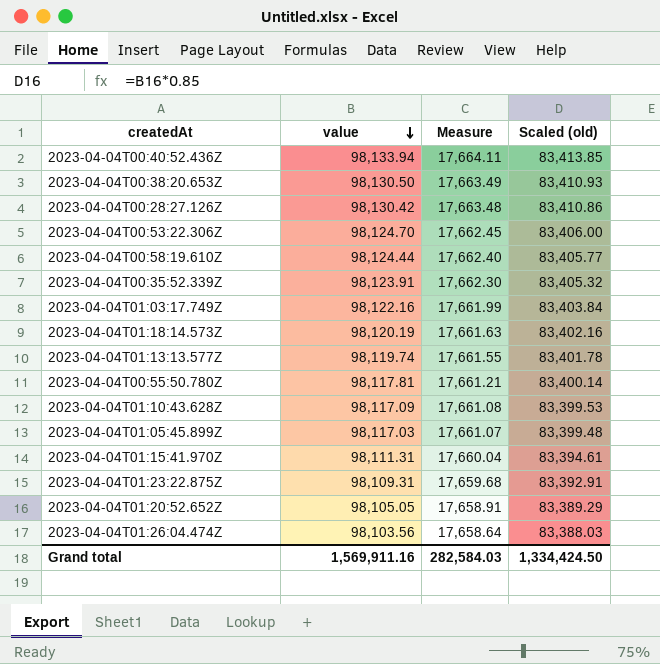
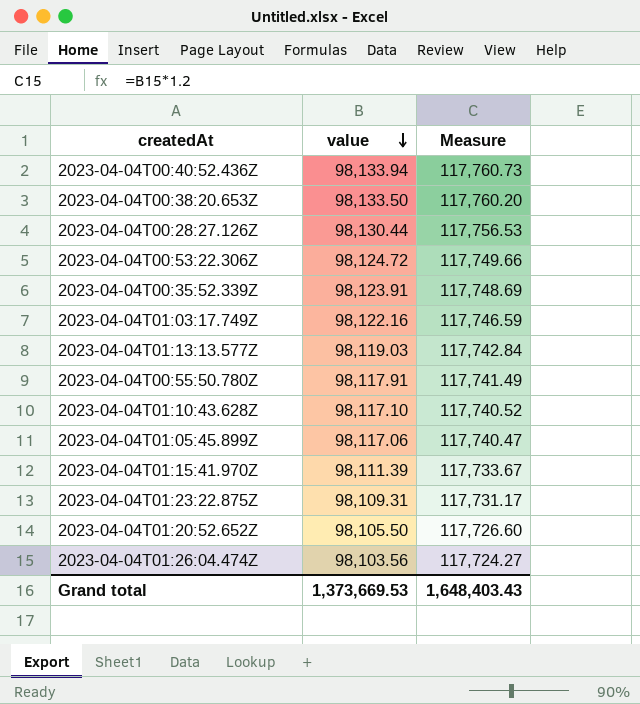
column Scaled (old) | formula: [value] * 0.85 -> none
column Measure | formula: [value] * 0.18 -> [value] * 1.2
row 2023-04-04T00:58:19.610Z: 98,124.44 | 17,662.40 | 83,405.77 -> none
row 2023-04-04T01:18:14.573Z: 98,120.19 | 17,661.63 | 83,402.16 -> none
2023-04-04T00:38:20.653Z | value: 98,130.50 -> 98,133.50
2023-04-04T00:28:27.126Z | value: 98,130.42 -> 98,130.44
2023-04-04T00:53:22.306Z | value: 98,124.70 -> 98,124.72
2023-04-04T01:13:13.577Z | value: 98,119.74 -> 98,119.03
2023-04-04T00:55:50.780Z | value: 98,117.81 -> 98,117.91
2023-04-04T01:10:43.628Z | value: 98,117.09 -> 98,117.10
2023-04-04T01:05:45.899Z | value: 98,117.03 -> 98,117.06
2023-04-04T01:15:41.970Z | value: 98,111.31 -> 98,111.39
2023-04-04T01:20:52.652Z | value: 98,105.05 -> 98,105.50
Grand total | value: 1,569,911.16 -> 1,373,669.53
Grand total | Measure: 282,584.03 -> 1,648,403.43

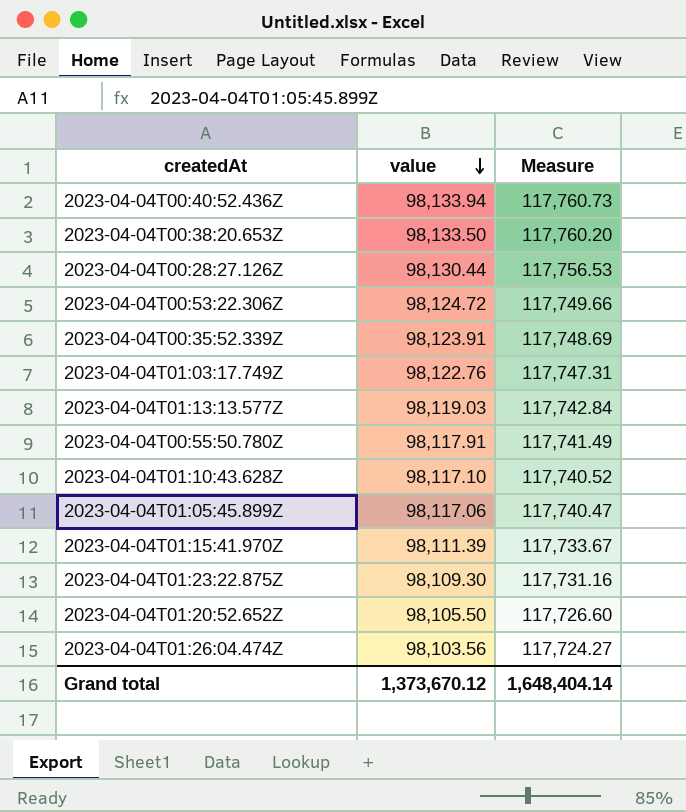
2023-04-04T01:03:17.749Z | value: 98,122.16 -> 98,122.76
2023-04-04T01:03:17.749Z | Measure: 117,746.59 -> 117,747.31
2023-04-04T01:23:22.875Z | value: 98,109.31 -> 98,109.30
2023-04-04T01:23:22.875Z | Measure: 117,731.17 -> 117,731.16
Grand total | value: 1,373,669.53 -> 1,373,670.12
Grand total | Measure: 1,648,403.43 -> 1,648,404.14

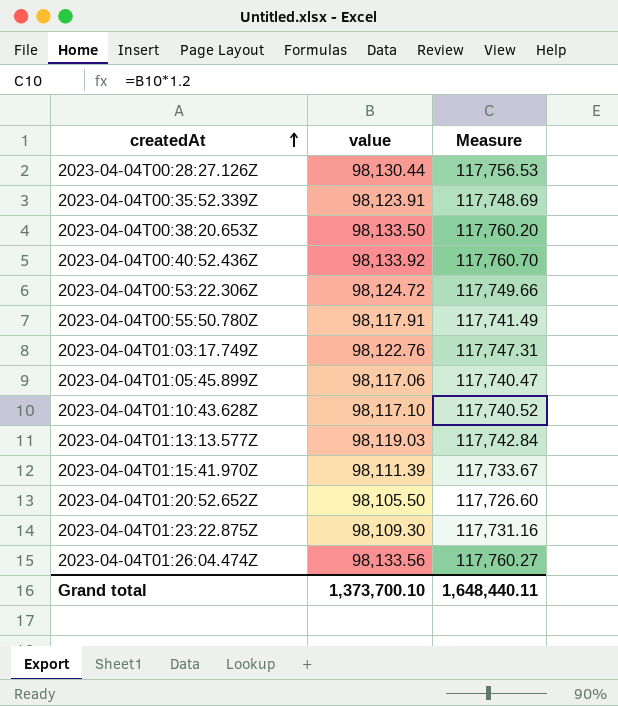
row order: value descending -> createdAt ascending
2023-04-04T00:40:52.436Z | value: 98,133.94 -> 98,133.92
2023-04-04T00:40:52.436Z | Measure: 117,760.73 -> 117,760.70
2023-04-04T01:26:04.474Z | value: 98,103.56 -> 98,133.56
2023-04-04T01:26:04.474Z | Measure: 117,724.27 -> 117,760.27
Grand total | value: 1,373,670.12 -> 1,373,700.10
Grand total | Measure: 1,648,404.14 -> 1,648,440.11

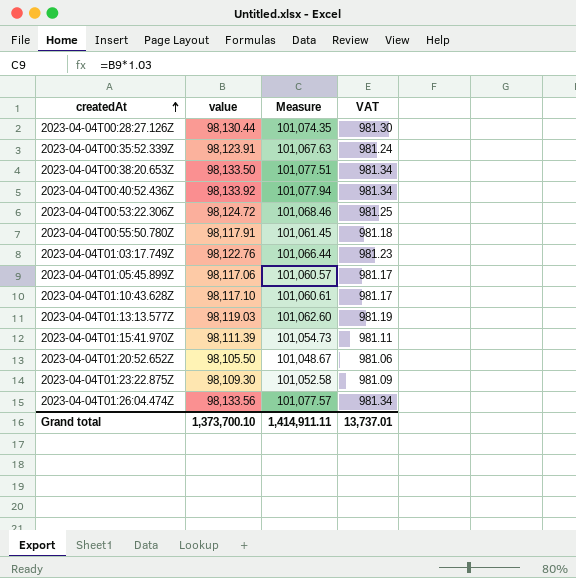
column Measure | formula: [value] * 1.2 -> [value] * 1.03
column VAT | formula: none -> [value] * 0.01
Grand total | Measure: 1,648,440.11 -> 1,414,911.11

